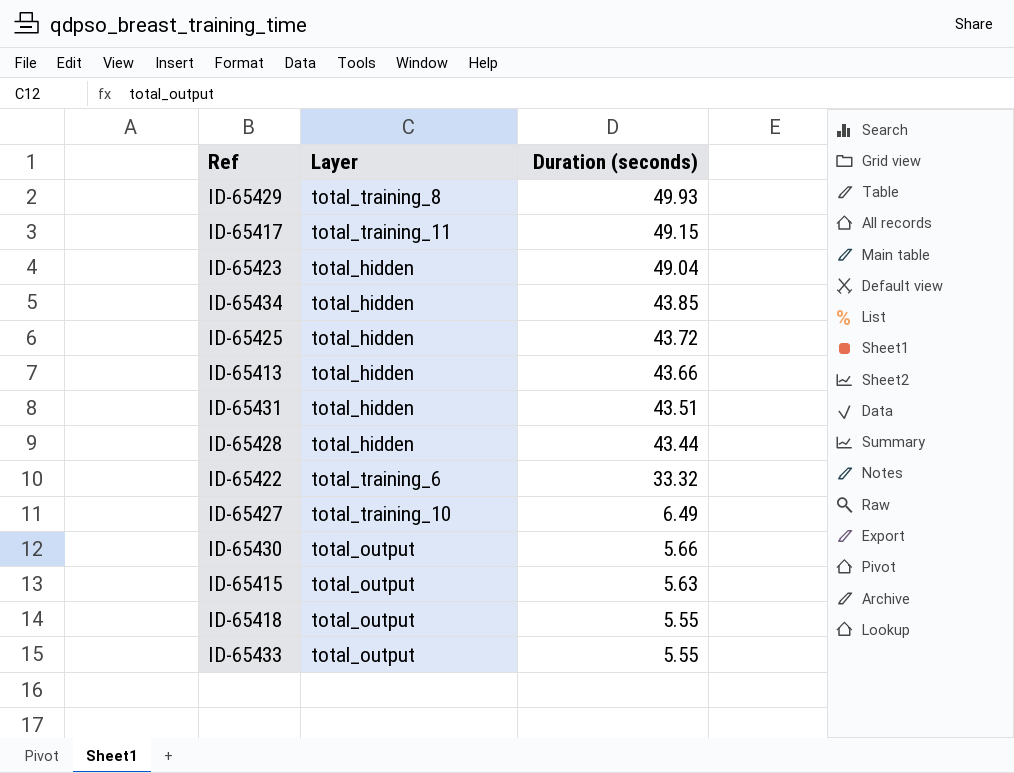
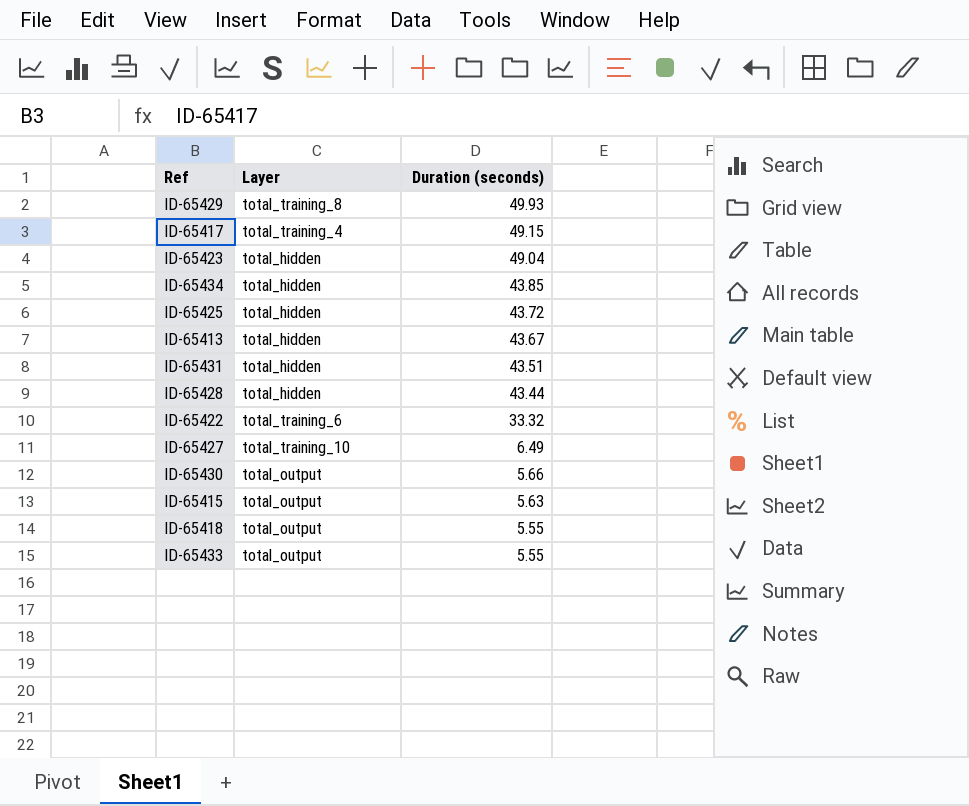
ID-65417 | Layer: total_training_11 -> total_training_4
ID-65413 | Duration (seconds): 43.66 -> 43.67

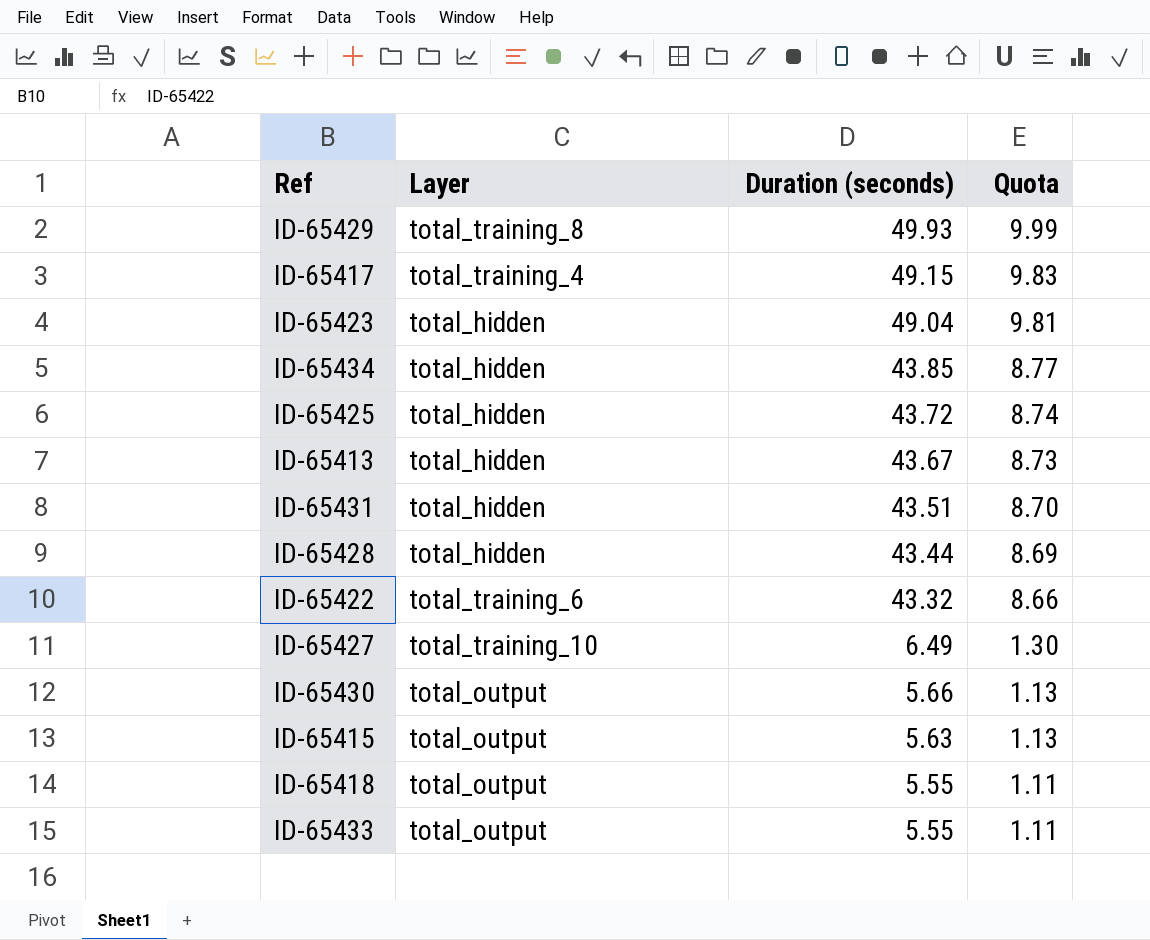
column Quota | formula: none -> [Duration (seconds)] * 0.2
ID-65422 | Duration (seconds): 33.32 -> 43.32

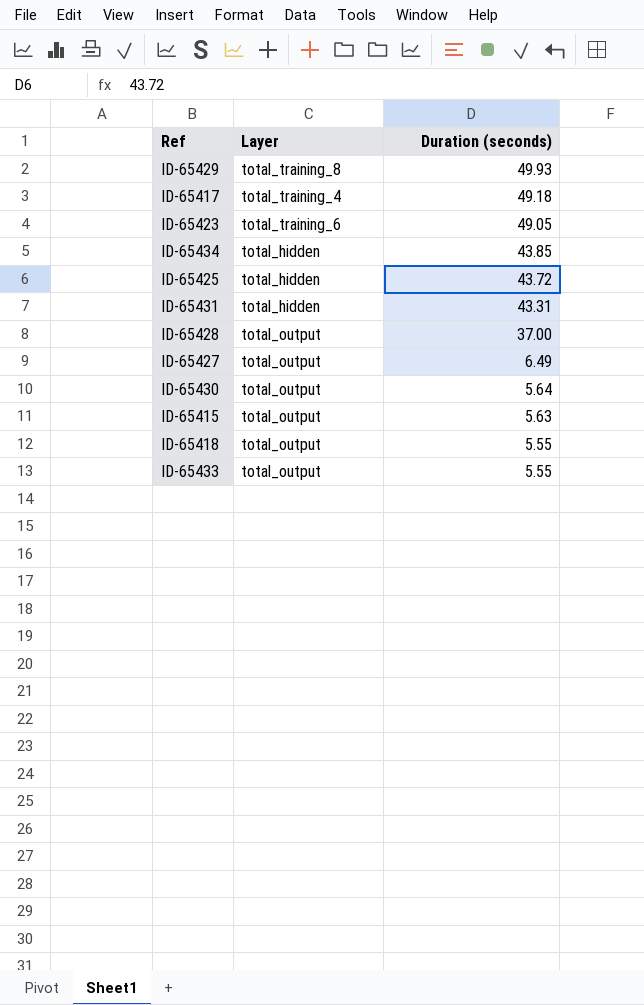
column Quota | formula: [Duration (seconds)] * 0.2 -> none
row ID-65413: total_hidden | 43.67 | 8.73 -> none
row ID-65422: total_training_6 | 43.32 | 8.66 -> none
ID-65417 | Duration (seconds): 49.15 -> 49.18
ID-65423 | Layer: total_hidden -> total_training_6
ID-65423 | Duration (seconds): 49.04 -> 49.05
ID-65431 | Duration (seconds): 43.51 -> 43.31
ID-65428 | Layer: total_hidden -> total_output
ID-65428 | Duration (seconds): 43.44 -> 37.00
ID-65427 | Layer: total_training_10 -> total_output
ID-65430 | Duration (seconds): 5.66 -> 5.64

